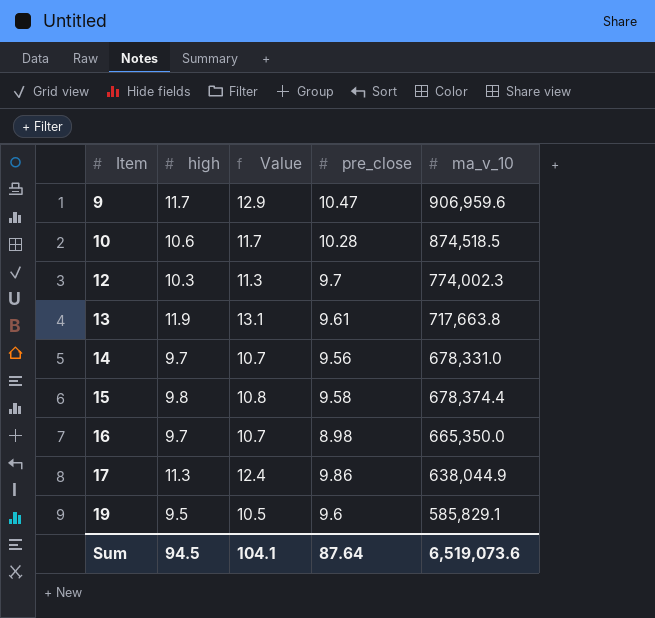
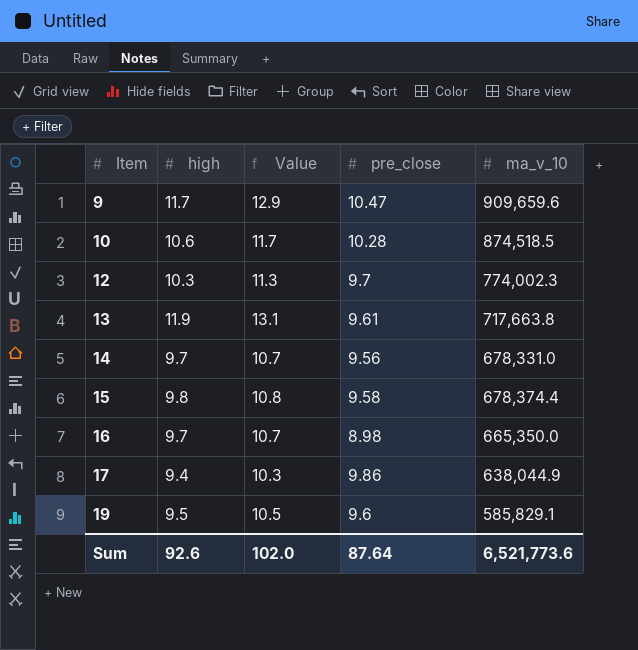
9 | ma_v_10: 906,959.6 -> 909,659.6
17 | high: 11.3 -> 9.4
17 | Value: 12.4 -> 10.3
Sum | high: 94.5 -> 92.6
Sum | Value: 104.1 -> 102.0
Sum | ma_v_10: 6,519,073.6 -> 6,521,773.6

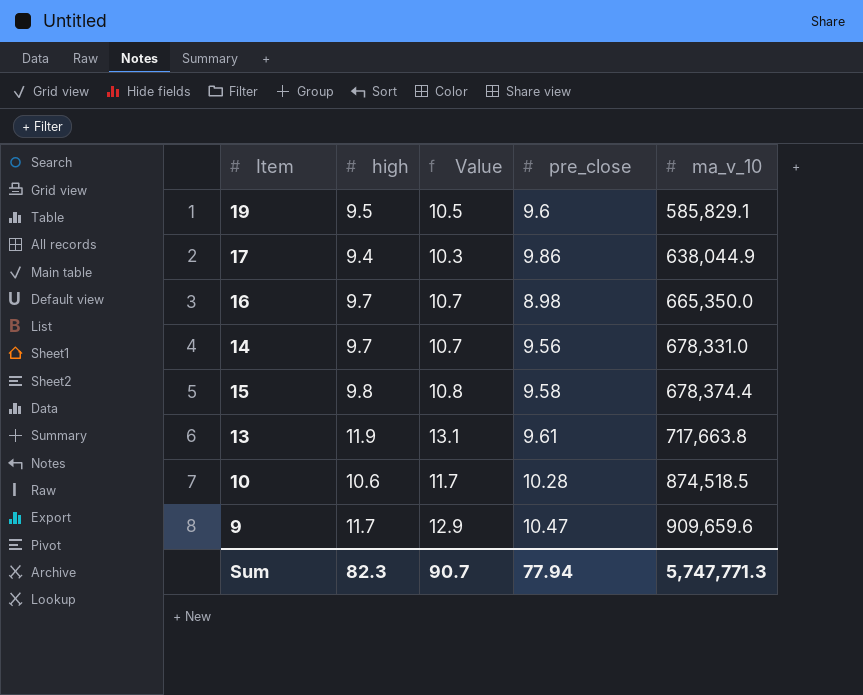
row order: Item ascending -> ma_v_10 ascending
row 12: 10.3 | 11.3 | 9.7 | 774,002.3 -> none
Sum | high: 92.6 -> 82.3
Sum | Value: 102.0 -> 90.7
Sum | pre_close: 87.64 -> 77.94
Sum | ma_v_10: 6,521,773.6 -> 5,747,771.3

